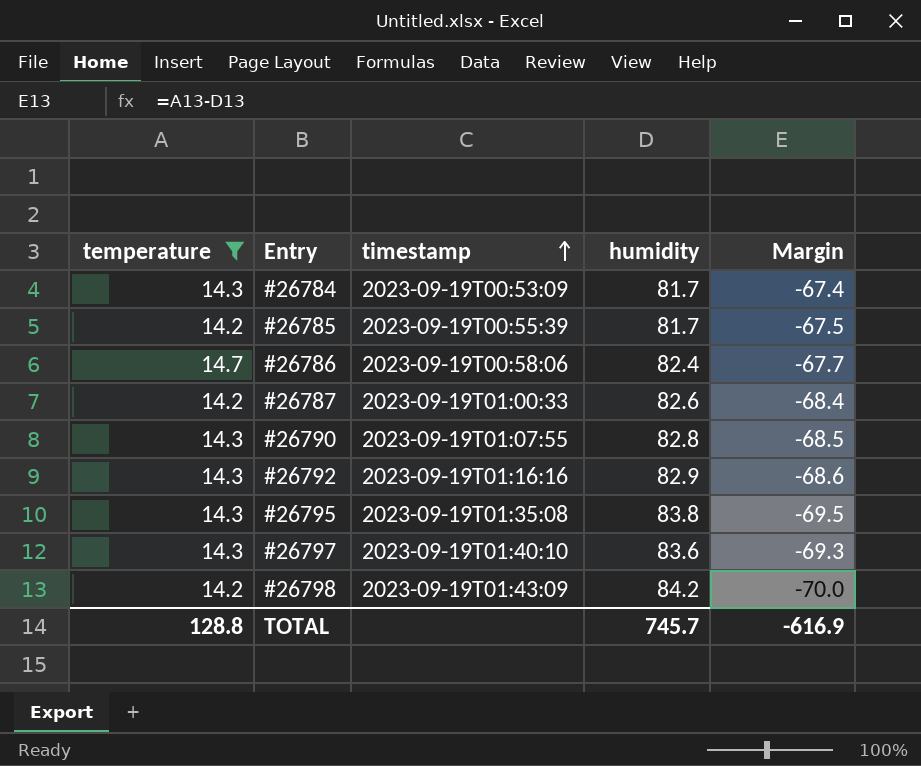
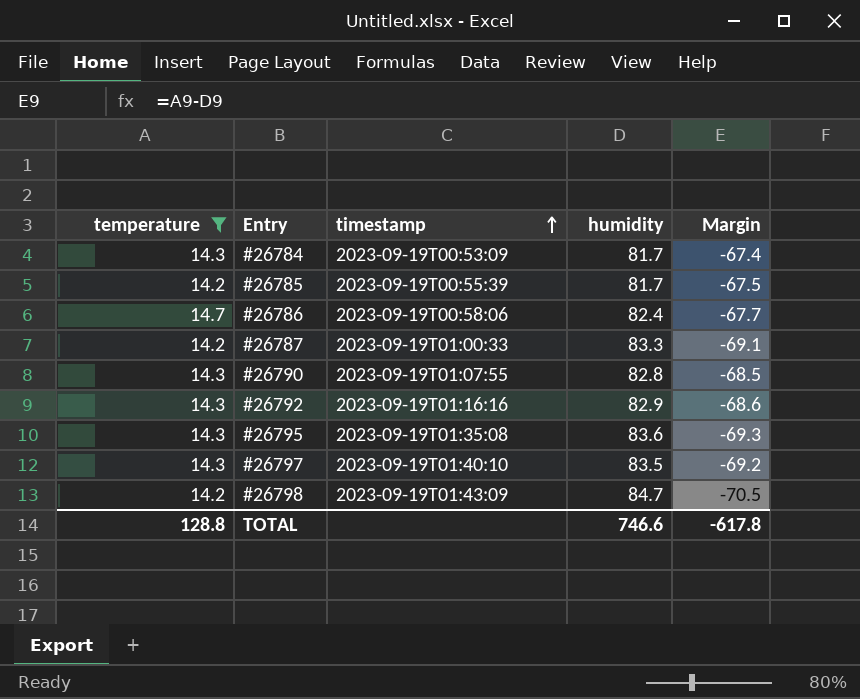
#26787 | humidity: 82.6 -> 83.3
#26787 | Margin: -68.4 -> -69.1
#26795 | humidity: 83.8 -> 83.6
#26795 | Margin: -69.5 -> -69.3
#26797 | humidity: 83.6 -> 83.5
#26797 | Margin: -69.3 -> -69.2
#26798 | humidity: 84.2 -> 84.7
#26798 | Margin: -70.0 -> -70.5
TOTAL | humidity: 745.7 -> 746.6
TOTAL | Margin: -616.9 -> -617.8

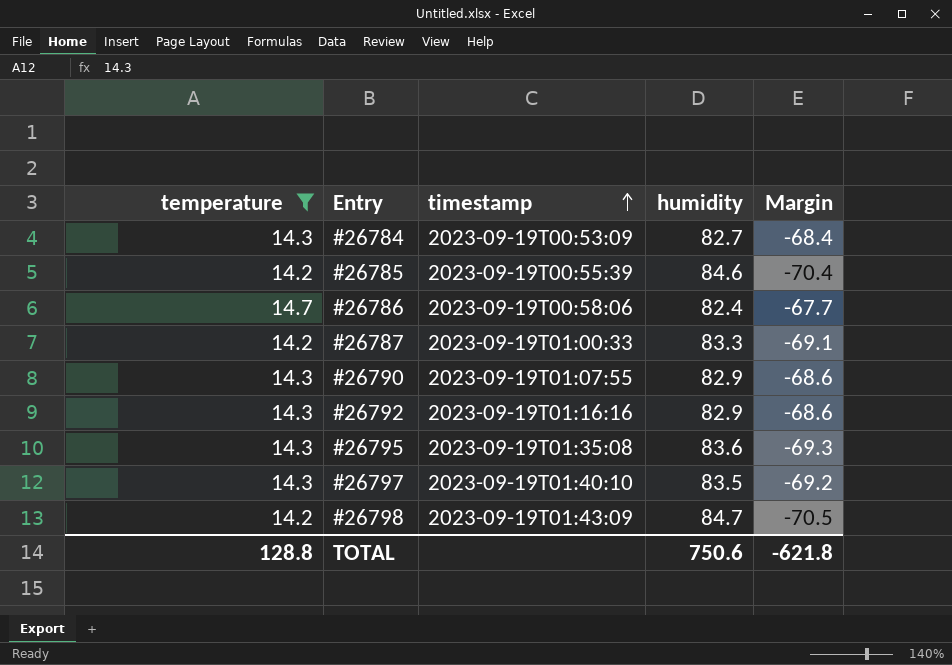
#26784 | humidity: 81.7 -> 82.7
#26784 | Margin: -67.4 -> -68.4
#26785 | humidity: 81.7 -> 84.6
#26785 | Margin: -67.5 -> -70.4
#26790 | humidity: 82.8 -> 82.9
#26790 | Margin: -68.5 -> -68.6
TOTAL | humidity: 746.6 -> 750.6
TOTAL | Margin: -617.8 -> -621.8

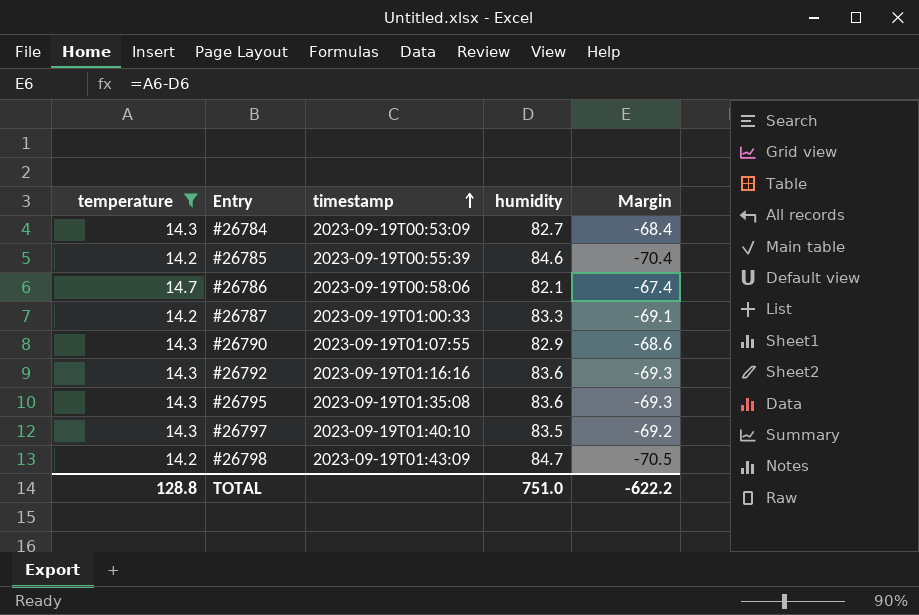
#26786 | humidity: 82.4 -> 82.1
#26786 | Margin: -67.7 -> -67.4
#26792 | humidity: 82.9 -> 83.6
#26792 | Margin: -68.6 -> -69.3
TOTAL | humidity: 750.6 -> 751.0
TOTAL | Margin: -621.8 -> -622.2

